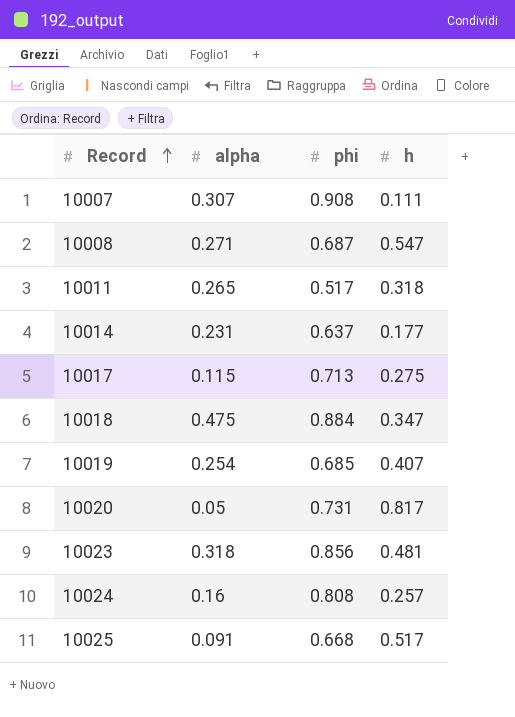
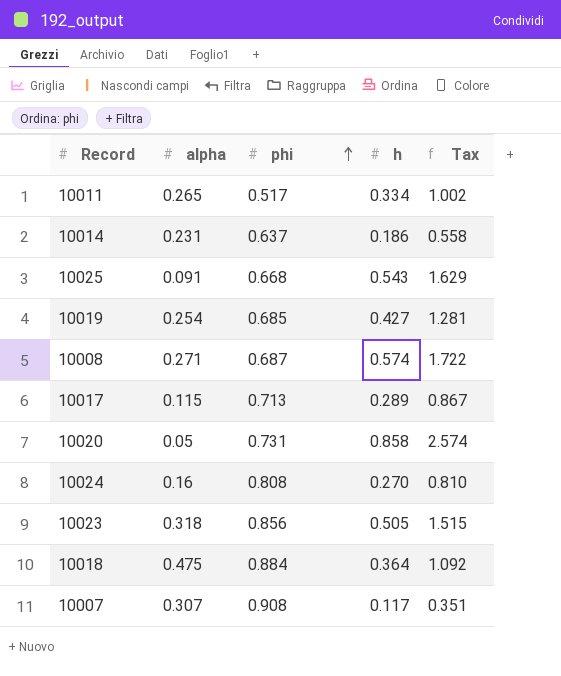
row order: Record ascending -> phi ascending
column Tax | formula: none -> [h] * 3
10011 | h: 0.318 -> 0.334
10014 | h: 0.177 -> 0.186
10025 | h: 0.517 -> 0.543
10019 | h: 0.407 -> 0.427
10008 | h: 0.547 -> 0.574
10017 | h: 0.275 -> 0.289
10020 | h: 0.817 -> 0.858
10024 | h: 0.257 -> 0.270
10023 | h: 0.481 -> 0.505
10018 | h: 0.347 -> 0.364
10007 | h: 0.111 -> 0.117

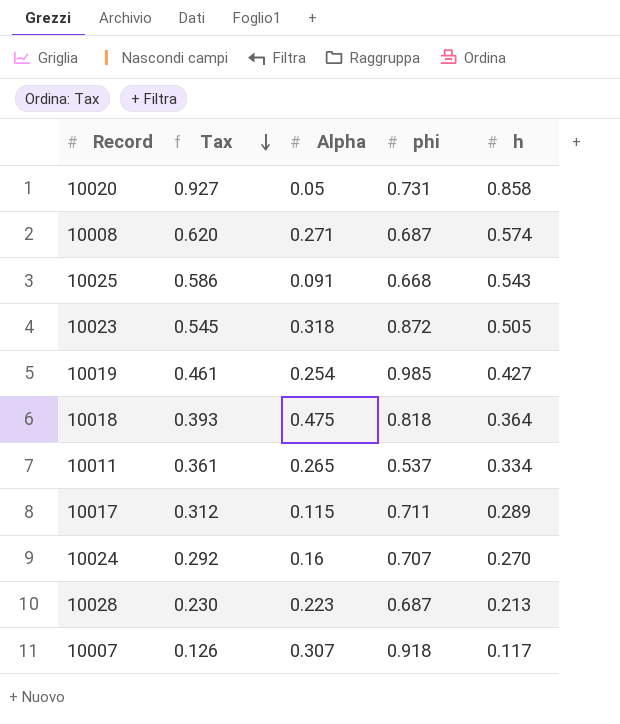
row order: phi ascending -> Tax descending
column Tax | formula: [h] * 3 -> [h] * 1.08
column Tax | position: 5 -> 2
column name: alpha -> Alpha
row 10014: 0.231 | 0.637 | 0.186 | 0.558 -> none
10023 | phi: 0.856 -> 0.872
10019 | phi: 0.685 -> 0.985
10018 | phi: 0.884 -> 0.818
10011 | phi: 0.517 -> 0.537
10017 | phi: 0.713 -> 0.711
10024 | phi: 0.808 -> 0.707
row 10028: none -> 0.230 | 0.223 | 0.687 | 0.213
10007 | phi: 0.908 -> 0.918

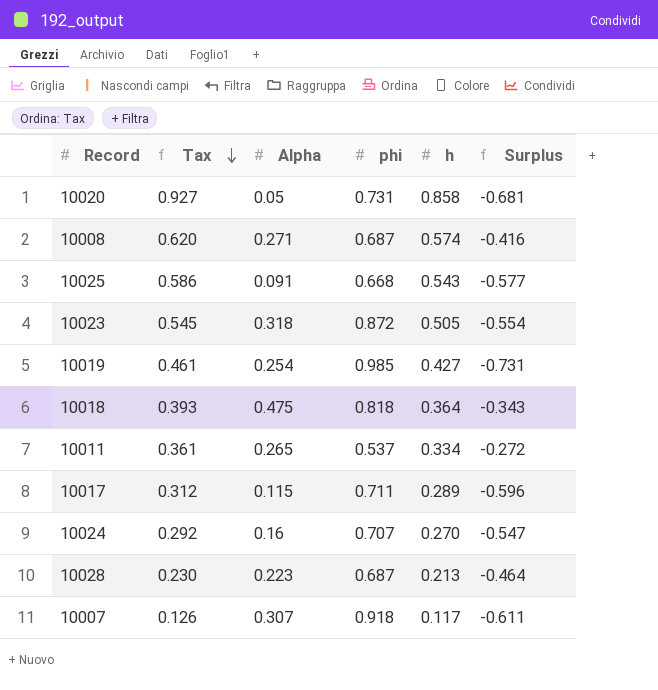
column Surplus | formula: none -> [Alpha] - [phi]

